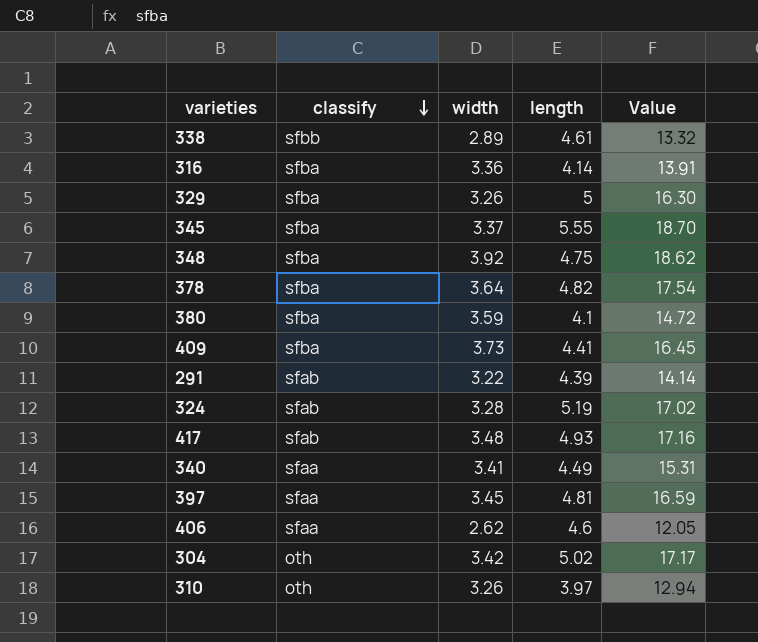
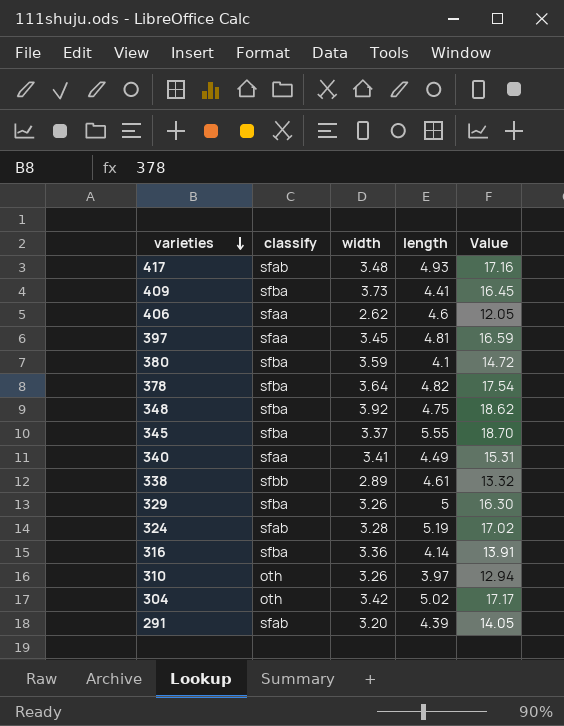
row order: classify descending -> varieties descending
291 | width: 3.22 -> 3.20
291 | Value: 14.14 -> 14.05

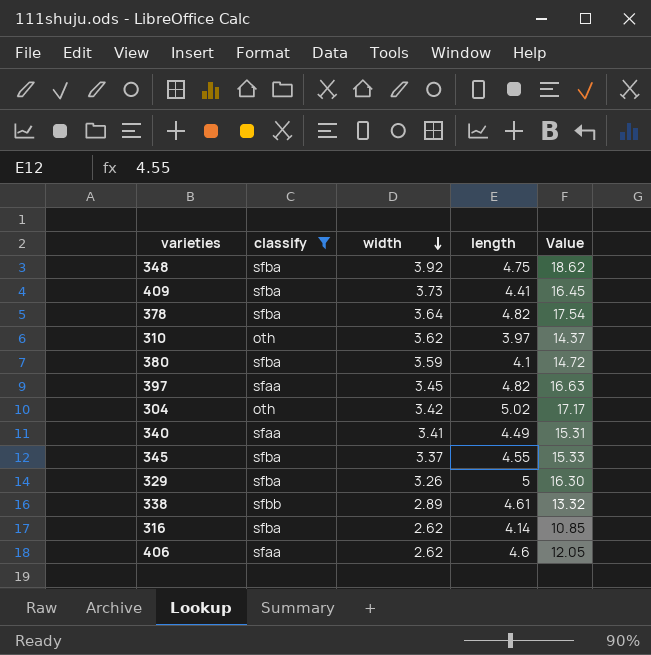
filter: none -> classify != sfab
row order: varieties descending -> width descending
310 | width: 3.26 -> 3.62
310 | Value: 12.94 -> 14.37
397 | length: 4.81 -> 4.82
397 | Value: 16.59 -> 16.63
345 | length: 5.55 -> 4.55
345 | Value: 18.70 -> 15.33
316 | width: 3.36 -> 2.62
316 | Value: 13.91 -> 10.85

